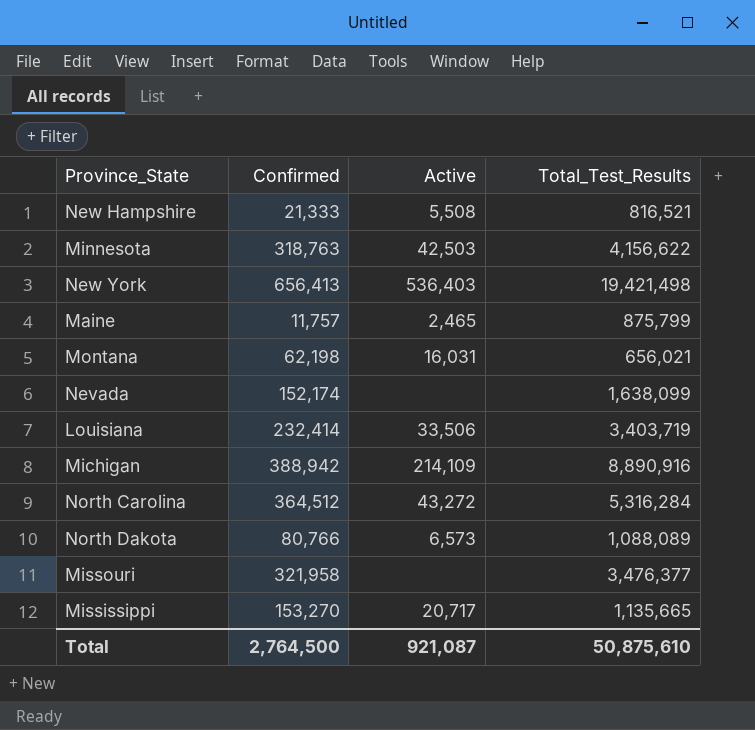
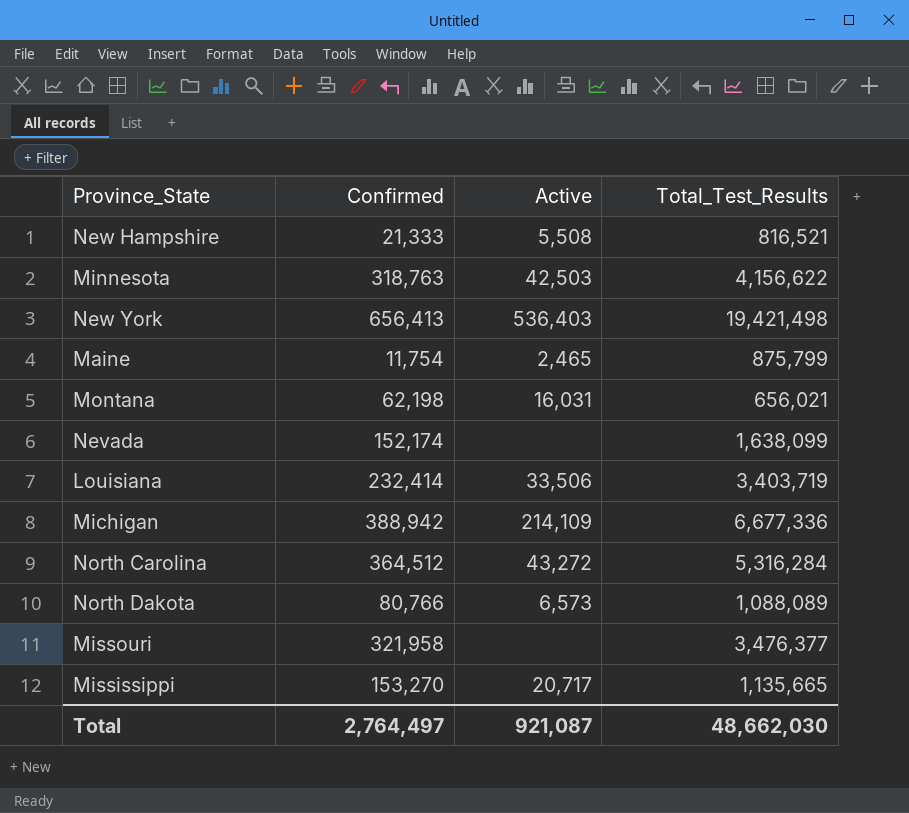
Maine | Confirmed: 11,757 -> 11,754
Michigan | Total_Test_Results: 8,890,916 -> 6,677,336
Total | Confirmed: 2,764,500 -> 2,764,497
Total | Total_Test_Results: 50,875,610 -> 48,662,030

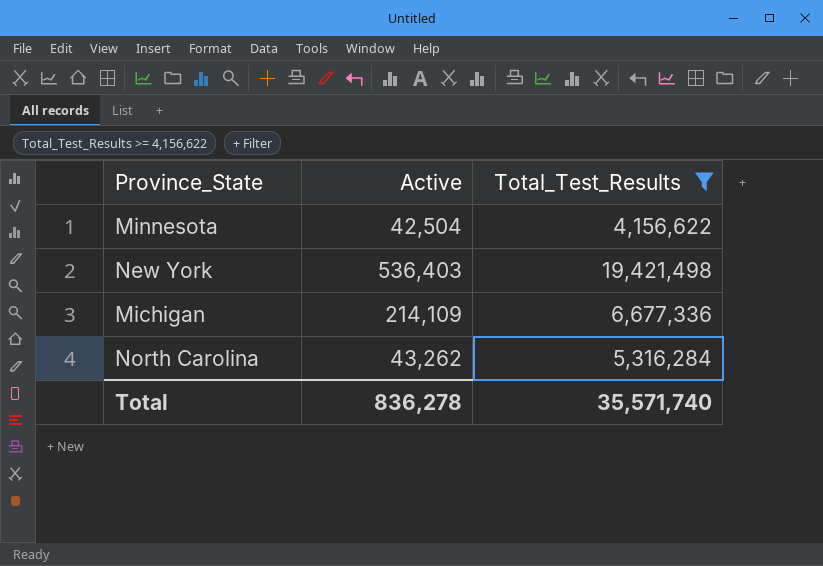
filter: none -> Total_Test_Results >= 4,156,622
column Confirmed | position: 2 -> none
Minnesota | Active: 42,503 -> 42,504
North Carolina | Active: 43,272 -> 43,262
Total | Active: 921,087 -> 836,278
Total | Total_Test_Results: 48,662,030 -> 35,571,740

